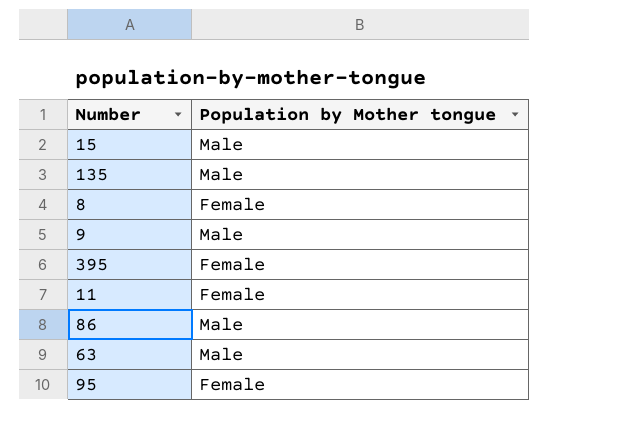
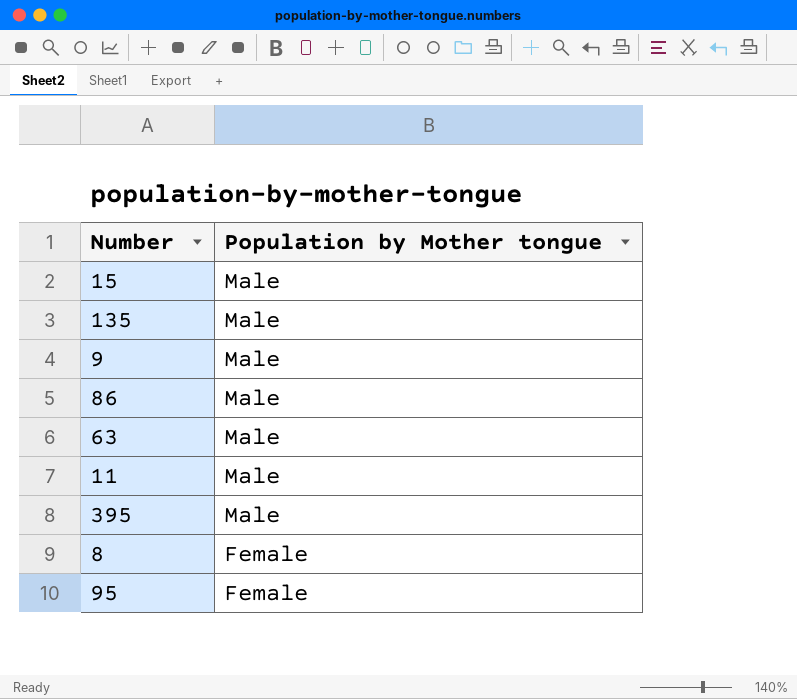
row order: none -> Population by Mother tongue descending
11 | Population by Mother tongue: Female -> Male
395 | Population by Mother tongue: Female -> Male

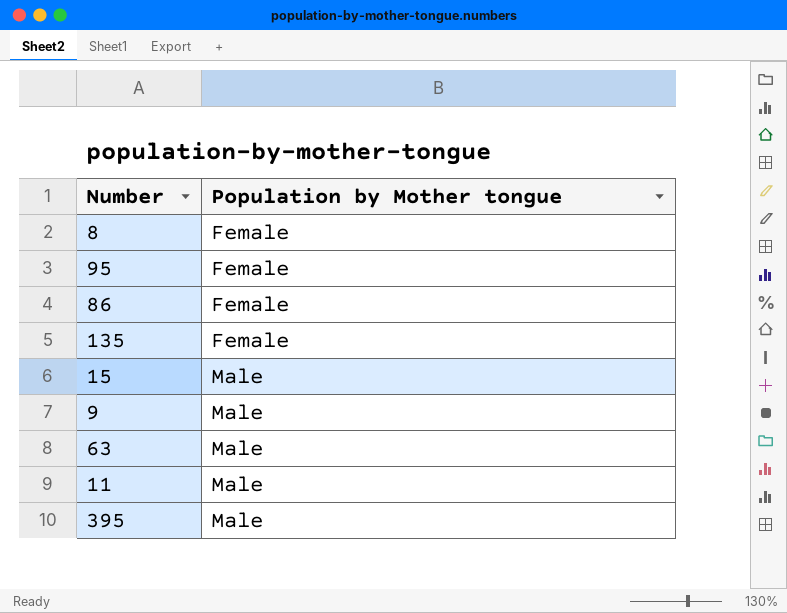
row order: Population by Mother tongue descending -> Population by Mother tongue ascending
86 | Population by Mother tongue: Male -> Female
135 | Population by Mother tongue: Male -> Female

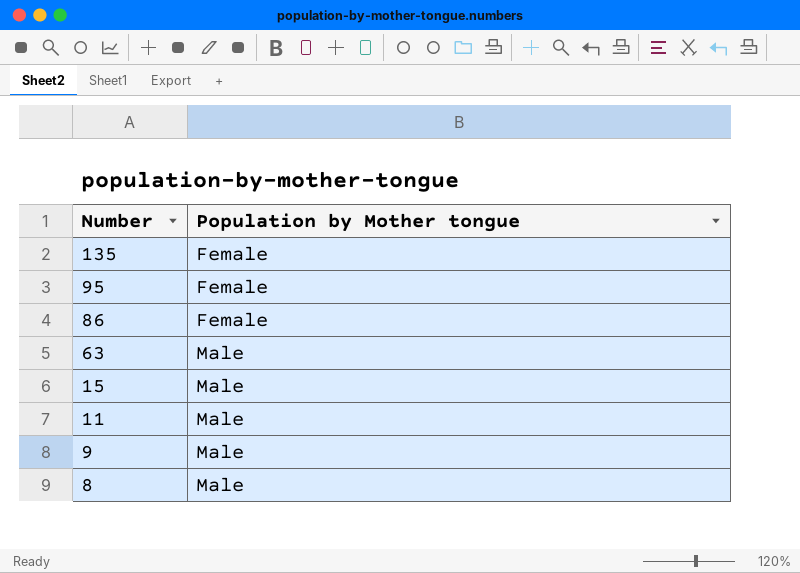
row order: Population by Mother tongue ascending -> Number descending
row 395: Male -> none
8 | Population by Mother tongue: Female -> Male

